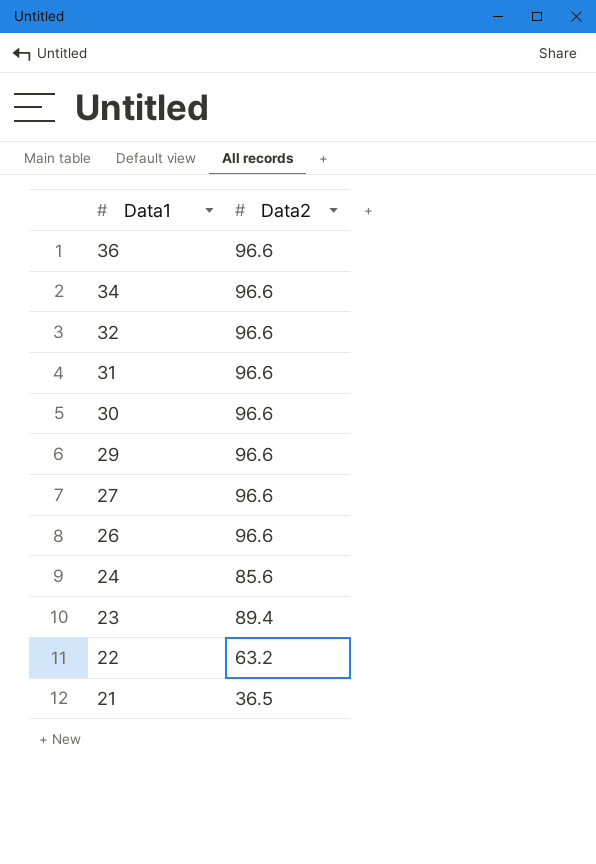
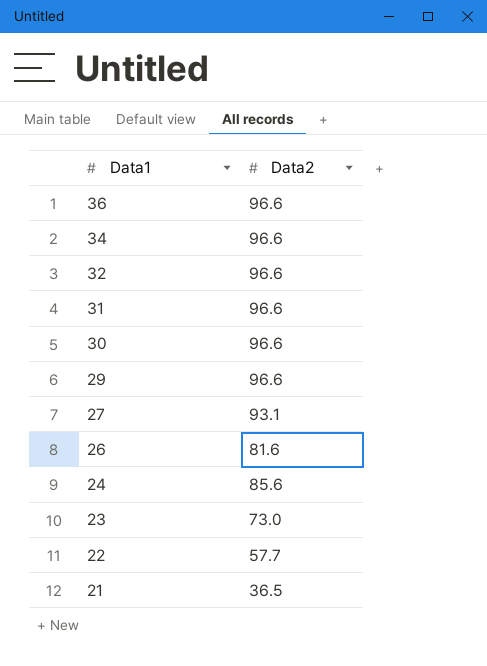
27 | Data2: 96.6 -> 93.1
26 | Data2: 96.6 -> 81.6
23 | Data2: 89.4 -> 73.0
22 | Data2: 63.2 -> 57.7

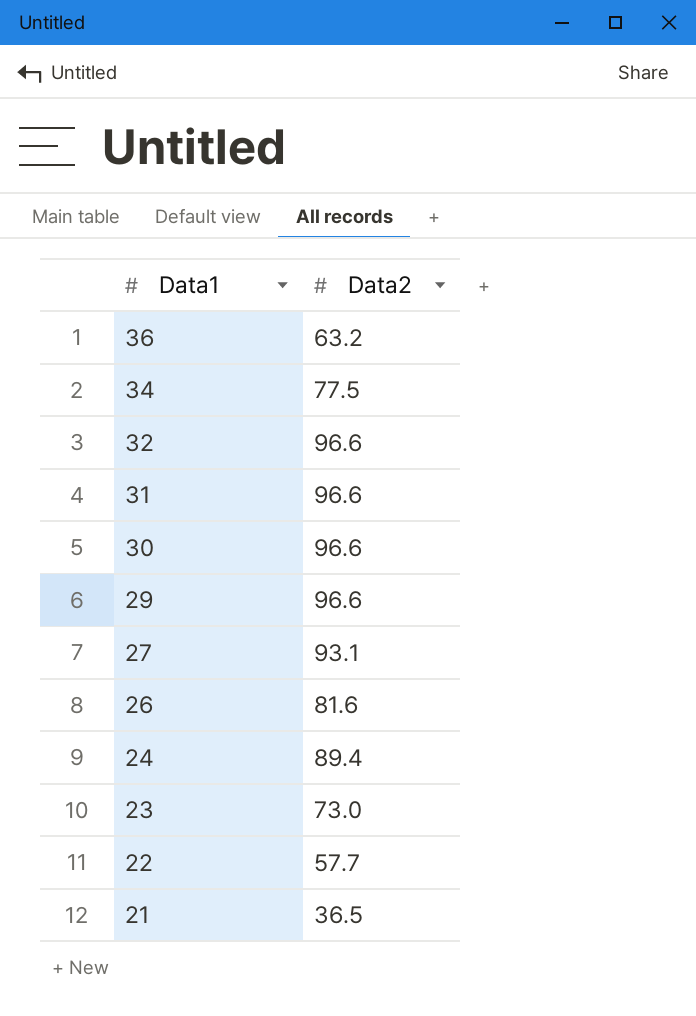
36 | Data2: 96.6 -> 63.2
34 | Data2: 96.6 -> 77.5
24 | Data2: 85.6 -> 89.4

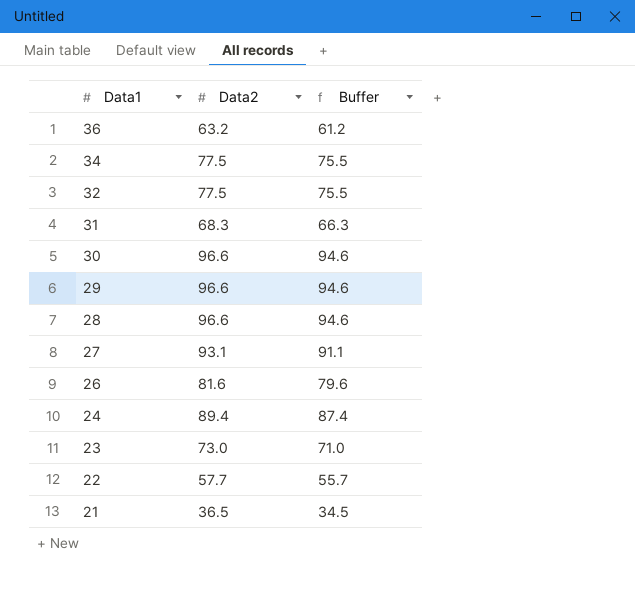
column Buffer | formula: none -> [Data2] - 2
32 | Data2: 96.6 -> 77.5
31 | Data2: 96.6 -> 68.3
row 28: none -> 96.6 | 94.6

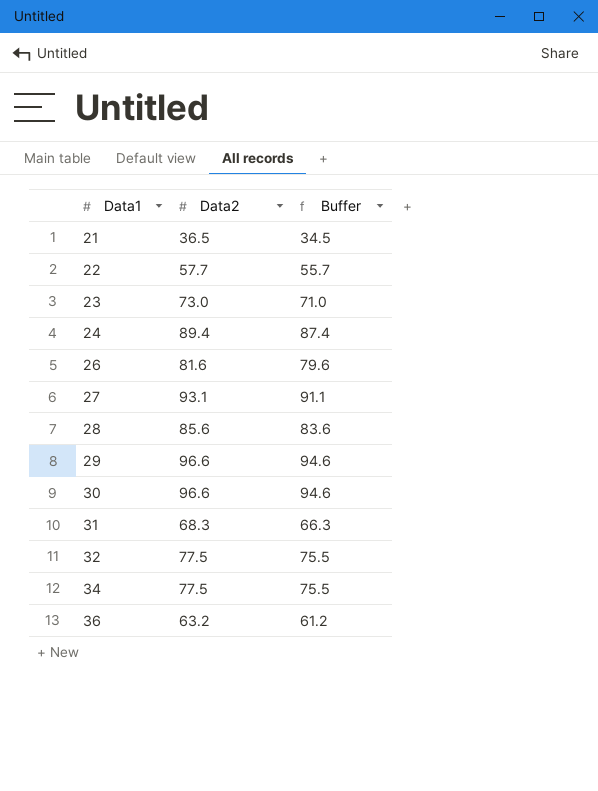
row order: Data1 descending -> Data1 ascending
28 | Data2: 96.6 -> 85.6
28 | Buffer: 94.6 -> 83.6

